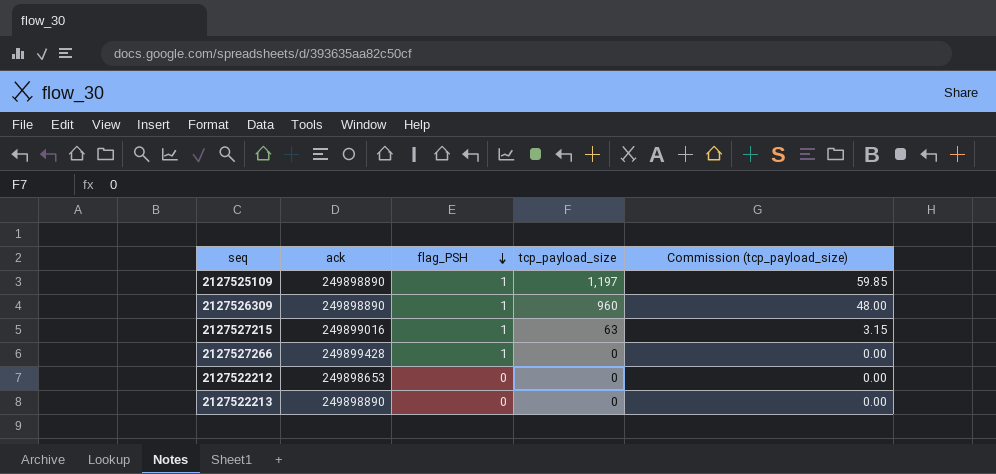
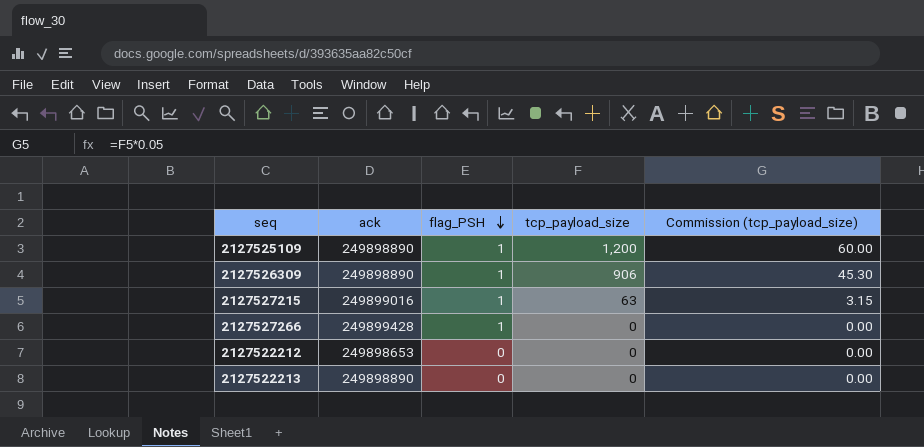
2127525109 | tcp_payload_size: 1,197 -> 1,200
2127525109 | Commission (tcp_payload_size): 59.85 -> 60.00
2127526309 | tcp_payload_size: 960 -> 906
2127526309 | Commission (tcp_payload_size): 48.00 -> 45.30

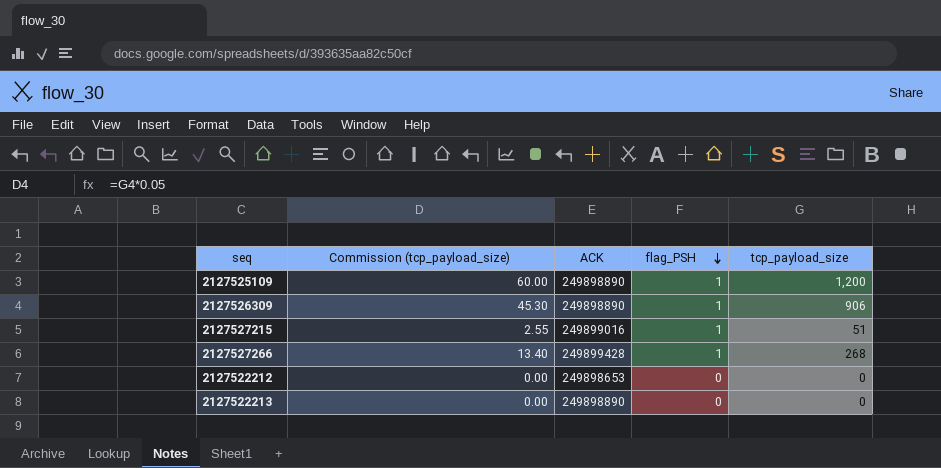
column Commission (tcp_payload_size) | position: 5 -> 2
column name: ack -> ACK
2127527215 | Commission (tcp_payload_size): 3.15 -> 2.55
2127527215 | tcp_payload_size: 63 -> 51
2127527266 | Commission (tcp_payload_size): 0.00 -> 13.40
2127527266 | tcp_payload_size: 0 -> 268

